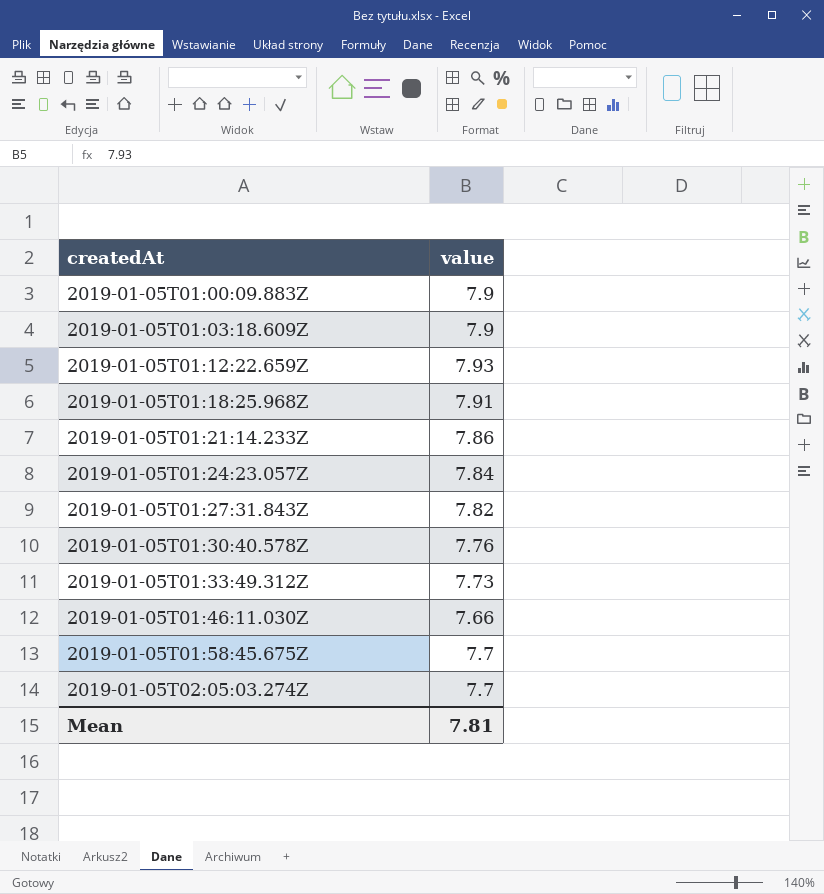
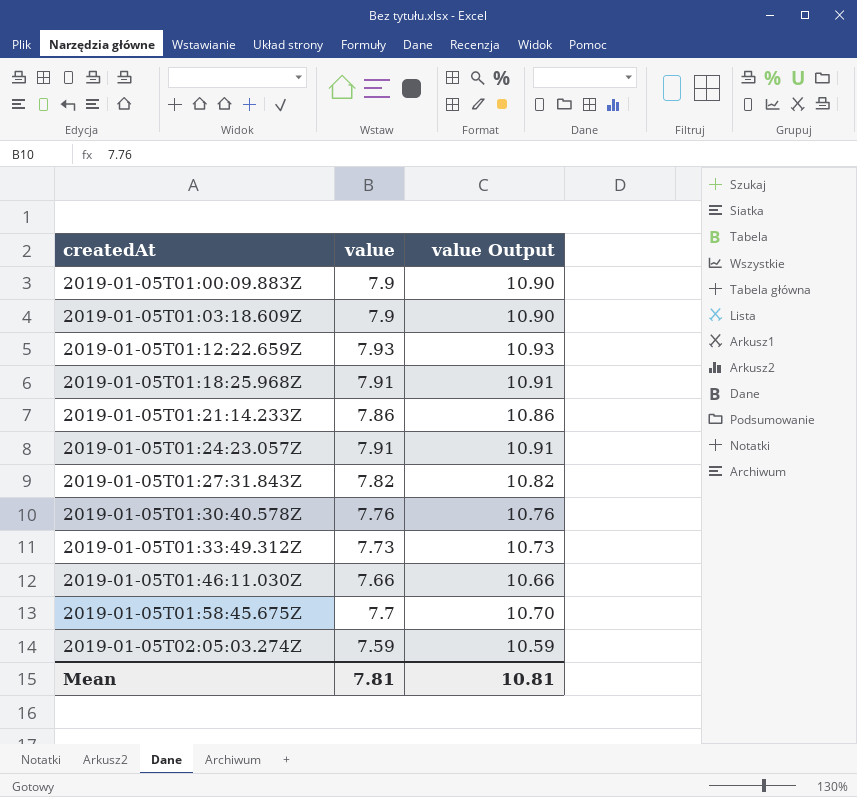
column value Output | formula: none -> [value] + 3
2019-01-05T01:24:23.057Z | value: 7.84 -> 7.91
2019-01-05T02:05:03.274Z | value: 7.7 -> 7.59

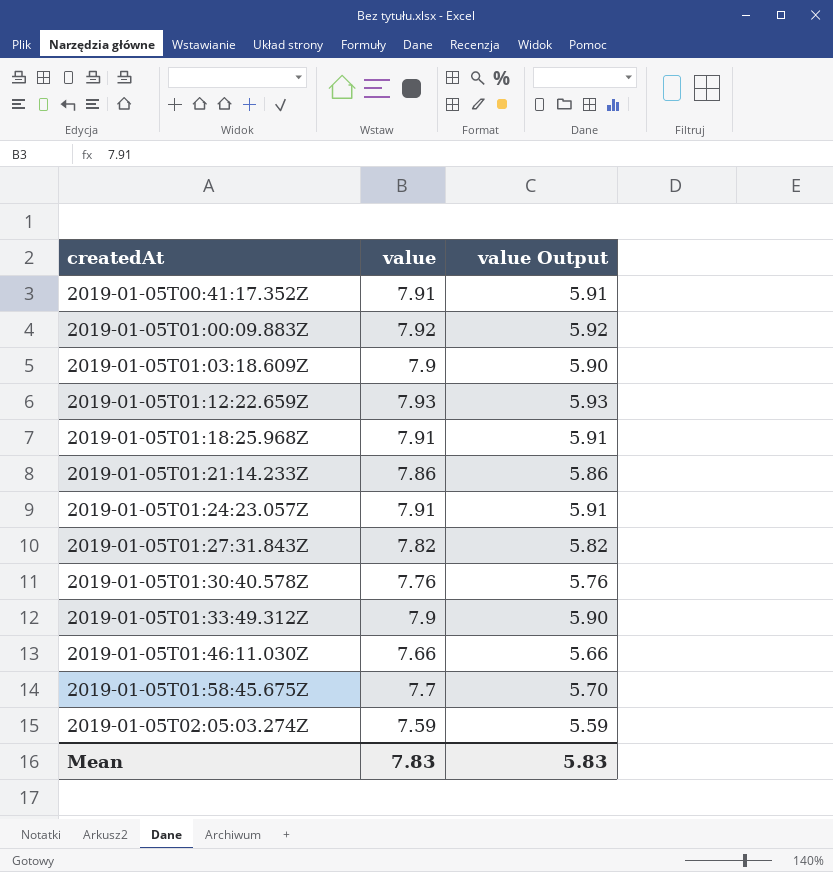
column value Output | formula: [value] + 3 -> [value] - 2
row 2019-01-05T00:41:17.352Z: none -> 7.91 | 5.91
2019-01-05T01:00:09.883Z | value: 7.9 -> 7.92
2019-01-05T01:33:49.312Z | value: 7.73 -> 7.9
Mean | value: 7.81 -> 7.83
Mean | value Output: 10.81 -> 5.83

